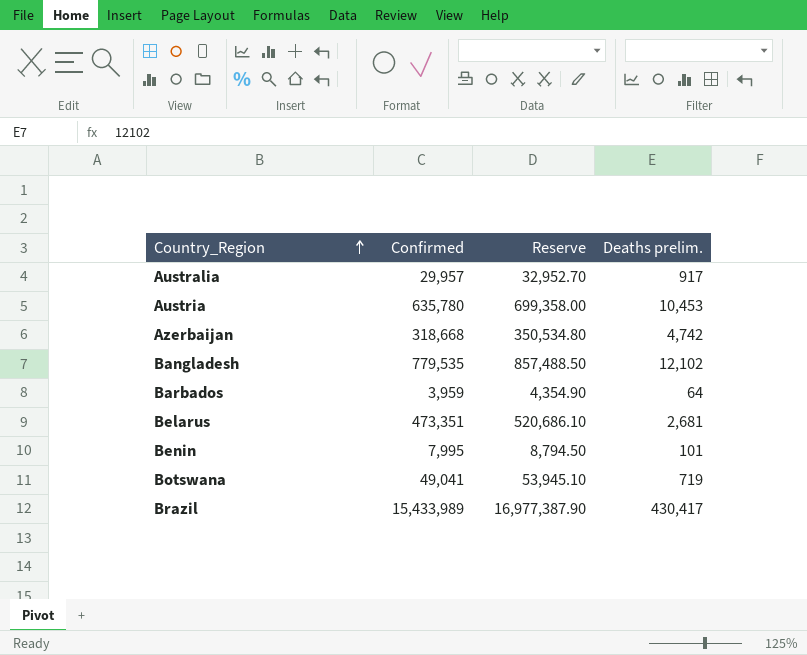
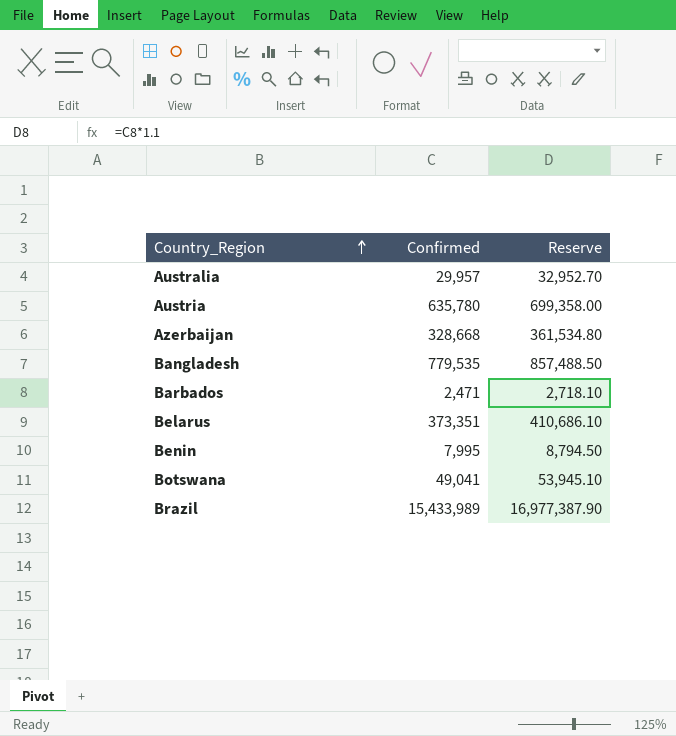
column Deaths prelim. | position: 4 -> none
Azerbaijan | Confirmed: 318,668 -> 328,668
Azerbaijan | Reserve: 350,534.80 -> 361,534.80
Barbados | Confirmed: 3,959 -> 2,471
Barbados | Reserve: 4,354.90 -> 2,718.10
Belarus | Confirmed: 473,351 -> 373,351
Belarus | Reserve: 520,686.10 -> 410,686.10

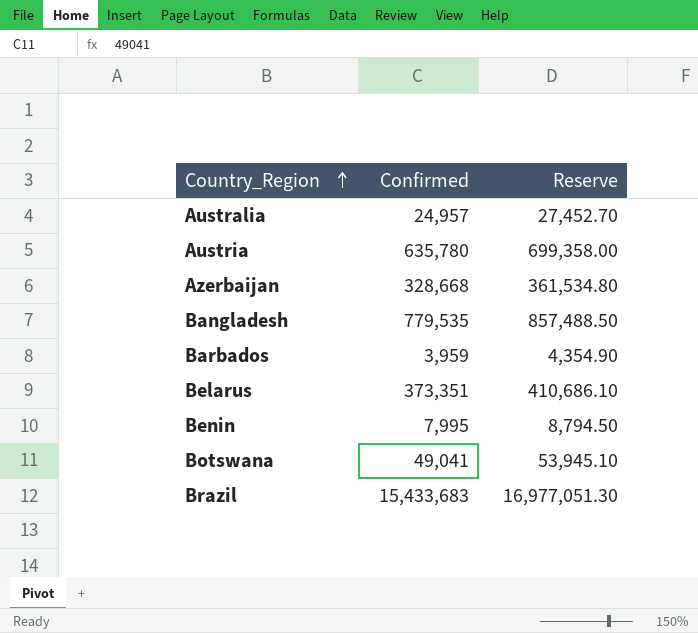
Australia | Confirmed: 29,957 -> 24,957
Australia | Reserve: 32,952.70 -> 27,452.70
Barbados | Confirmed: 2,471 -> 3,959
Barbados | Reserve: 2,718.10 -> 4,354.90
Brazil | Confirmed: 15,433,989 -> 15,433,683
Brazil | Reserve: 16,977,387.90 -> 16,977,051.30

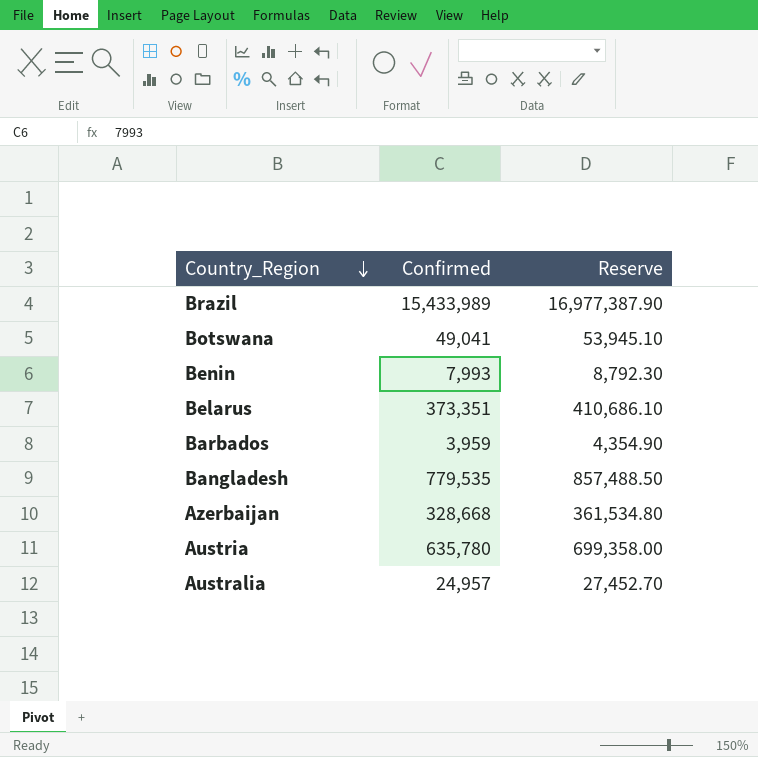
row order: Country_Region ascending -> Country_Region descending
Brazil | Confirmed: 15,433,683 -> 15,433,989
Brazil | Reserve: 16,977,051.30 -> 16,977,387.90
Benin | Confirmed: 7,995 -> 7,993
Benin | Reserve: 8,794.50 -> 8,792.30

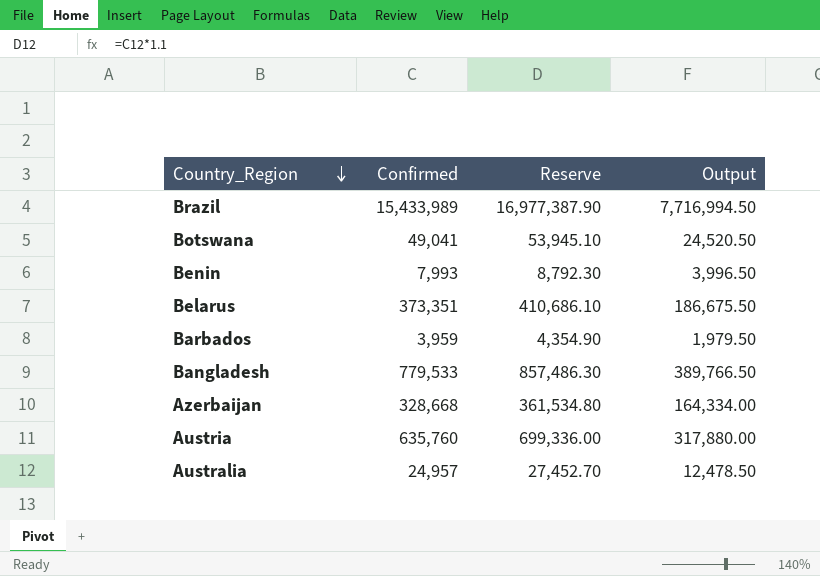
column Output | formula: none -> [Confirmed] * 0.5
Bangladesh | Confirmed: 779,535 -> 779,533
Bangladesh | Reserve: 857,488.50 -> 857,486.30
Austria | Confirmed: 635,780 -> 635,760
Austria | Reserve: 699,358.00 -> 699,336.00

